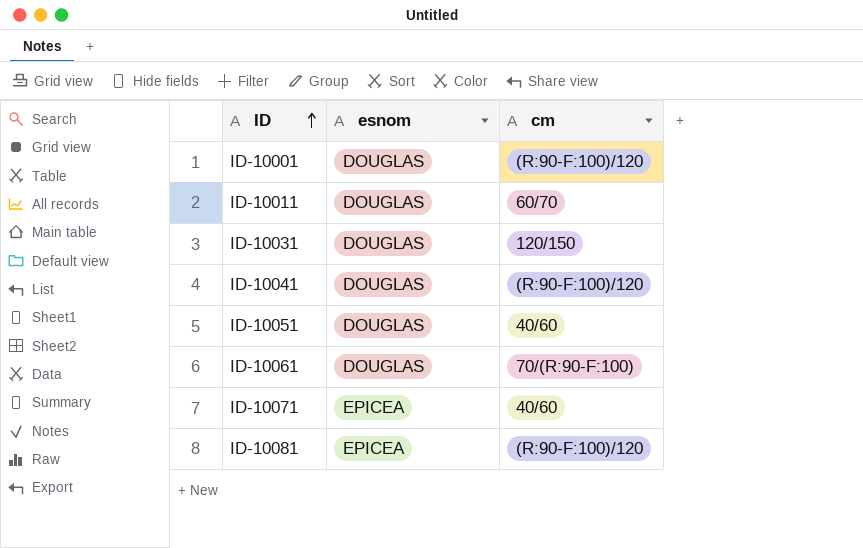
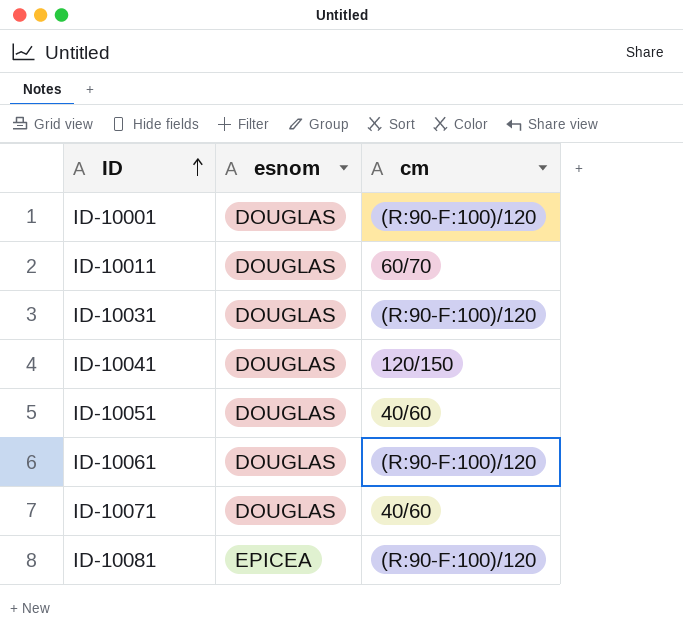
ID-10031 | cm: 120/150 -> (R:90-F:100)/120
ID-10041 | cm: (R:90-F:100)/120 -> 120/150
ID-10061 | cm: 70/(R:90-F:100) -> (R:90-F:100)/120
ID-10071 | esnom: EPICEA -> DOUGLAS

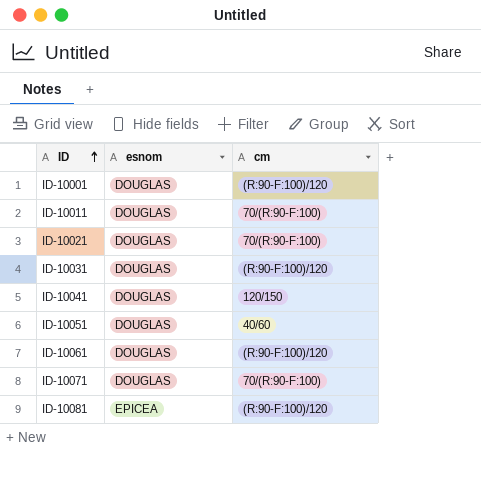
ID-10011 | cm: 60/70 -> 70/(R:90-F:100)
row ID-10021: none -> DOUGLAS | 70/(R:90-F:100)
ID-10071 | cm: 40/60 -> 70/(R:90-F:100)

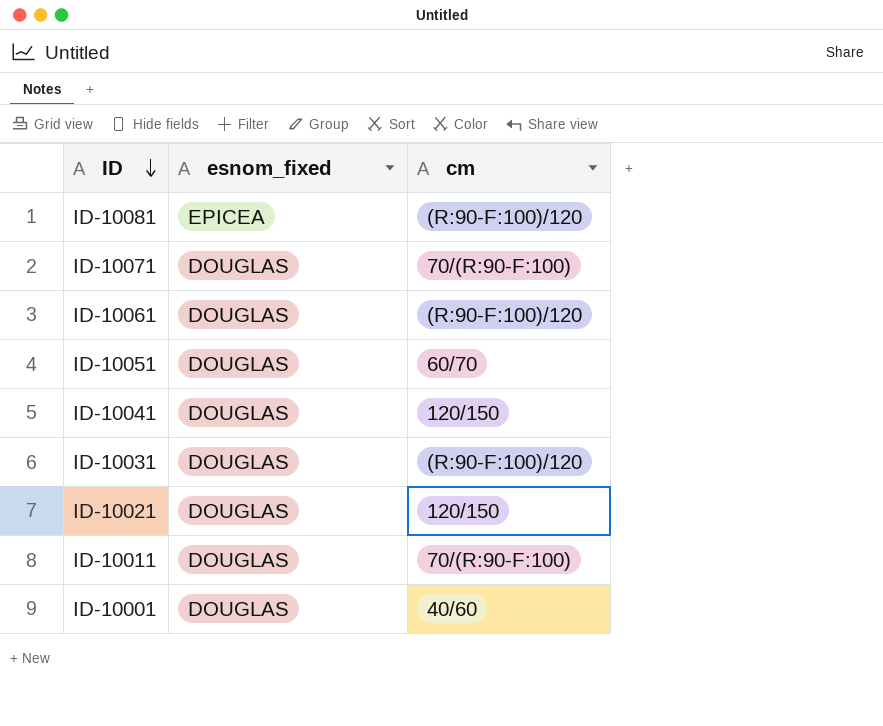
row order: ID ascending -> ID descending
column name: esnom -> esnom_fixed
ID-10051 | cm: 40/60 -> 60/70
ID-10021 | cm: 70/(R:90-F:100) -> 120/150
ID-10001 | cm: (R:90-F:100)/120 -> 40/60

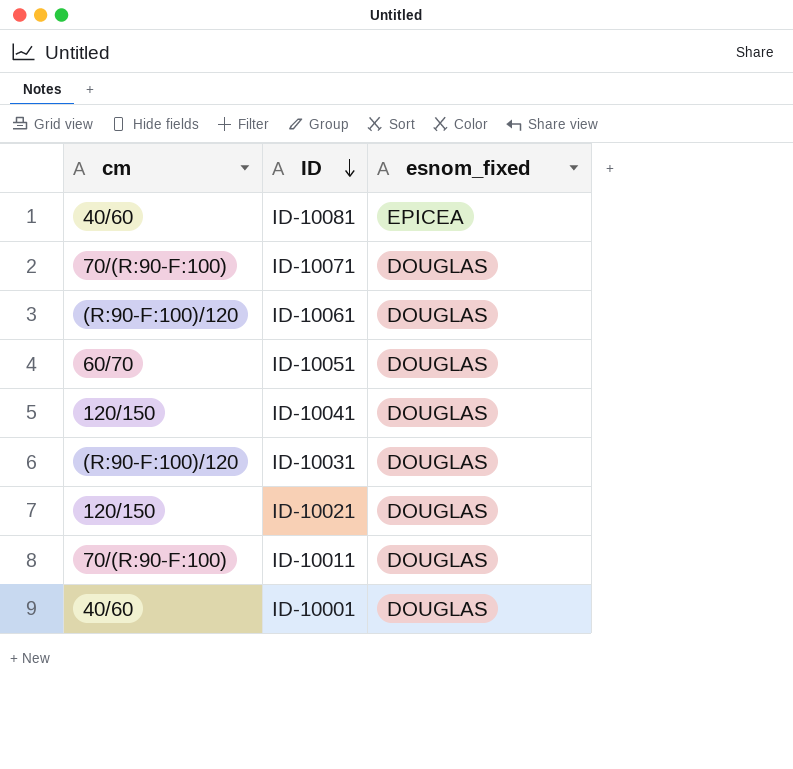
column cm | position: 3 -> 1
ID-10081 | cm: (R:90-F:100)/120 -> 40/60

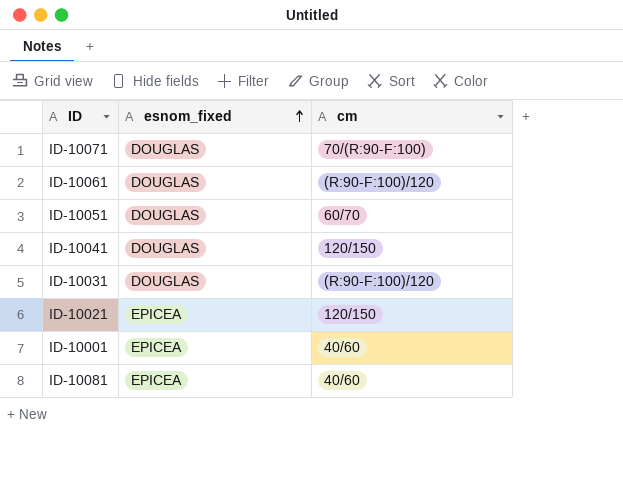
row order: ID descending -> esnom_fixed ascending
column cm | position: 1 -> 3
row ID-10011: 70/(R:90-F:100) | DOUGLAS -> none
ID-10021 | esnom_fixed: DOUGLAS -> EPICEA
ID-10001 | esnom_fixed: DOUGLAS -> EPICEA

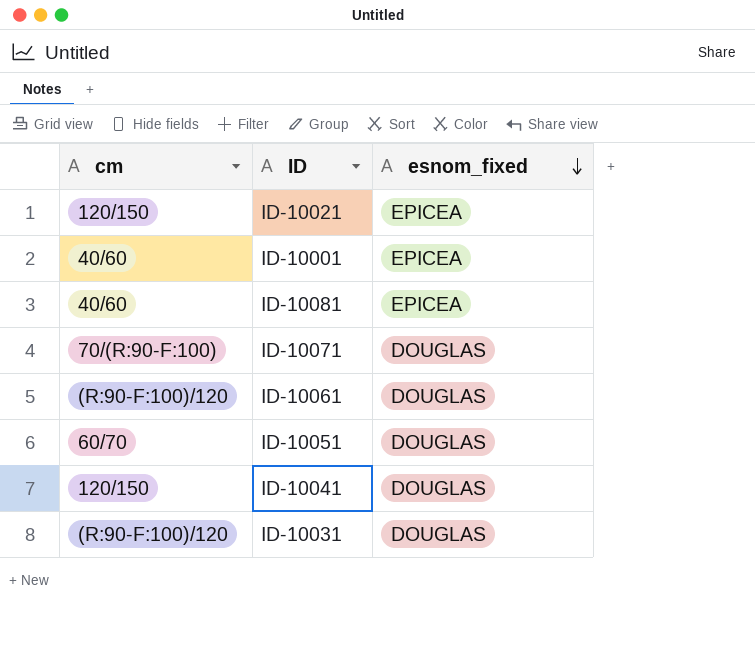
row order: esnom_fixed ascending -> esnom_fixed descending
column cm | position: 3 -> 1

